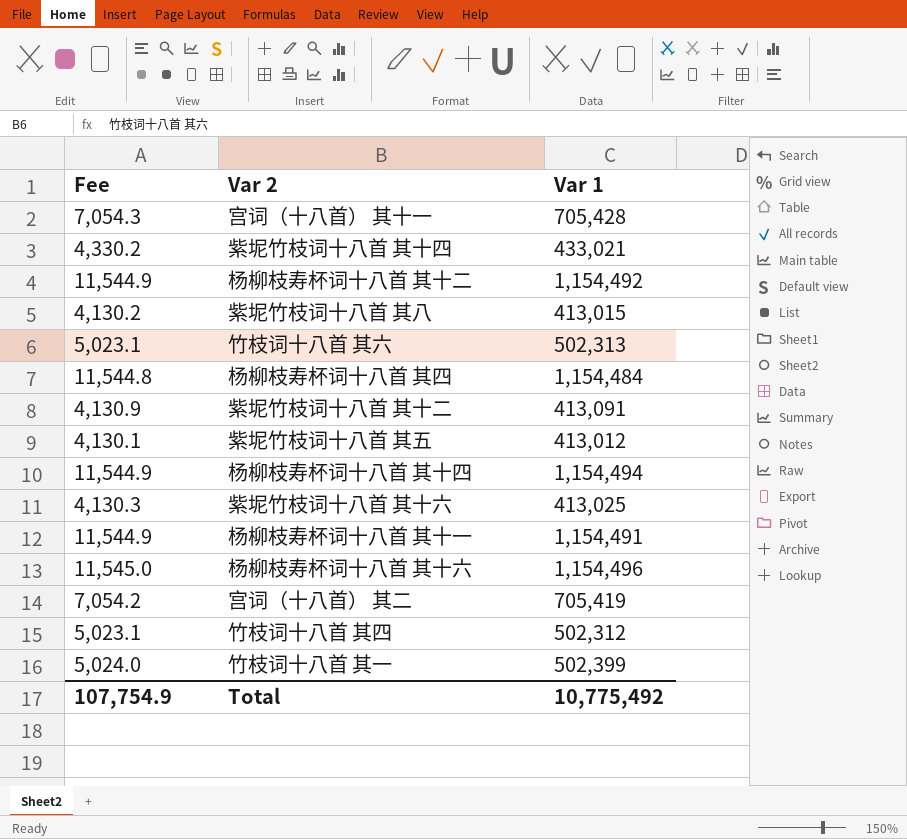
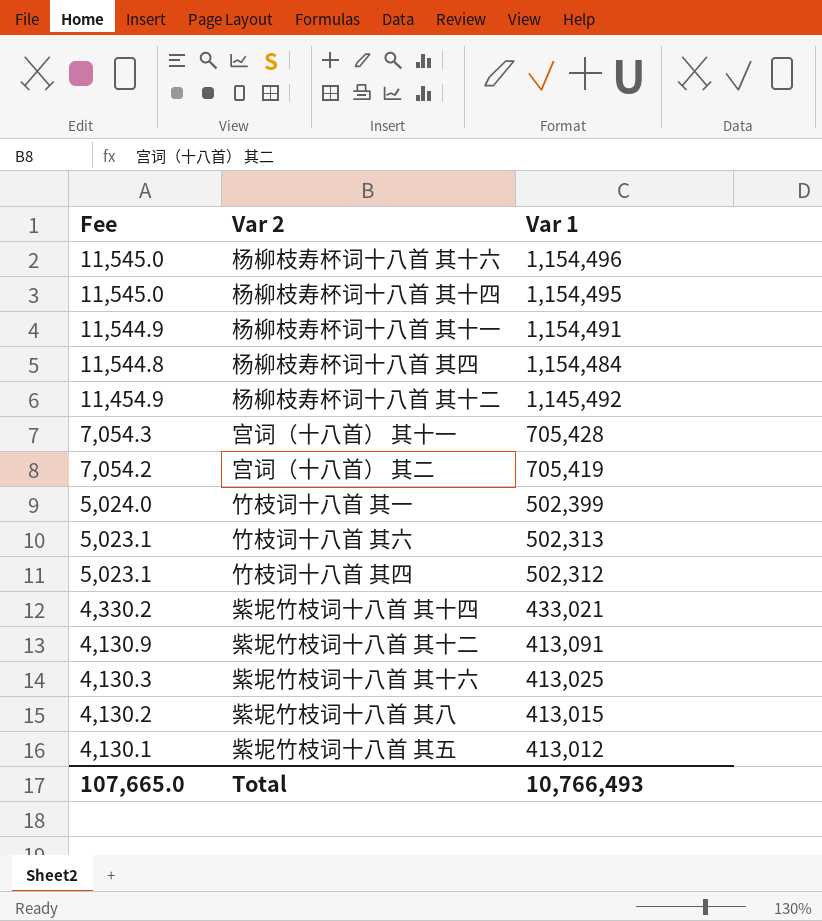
row order: none -> Fee descending
杨柳枝寿杯词十八首 其十四 | Fee: 11,544.9 -> 11,545.0
杨柳枝寿杯词十八首 其十四 | Var 1: 1,154,494 -> 1,154,495
杨柳枝寿杯词十八首 其十二 | Fee: 11,544.9 -> 11,454.9
杨柳枝寿杯词十八首 其十二 | Var 1: 1,154,492 -> 1,145,492
Total | Fee: 107,754.9 -> 107,665.0
Total | Var 1: 10,775,492 -> 10,766,493

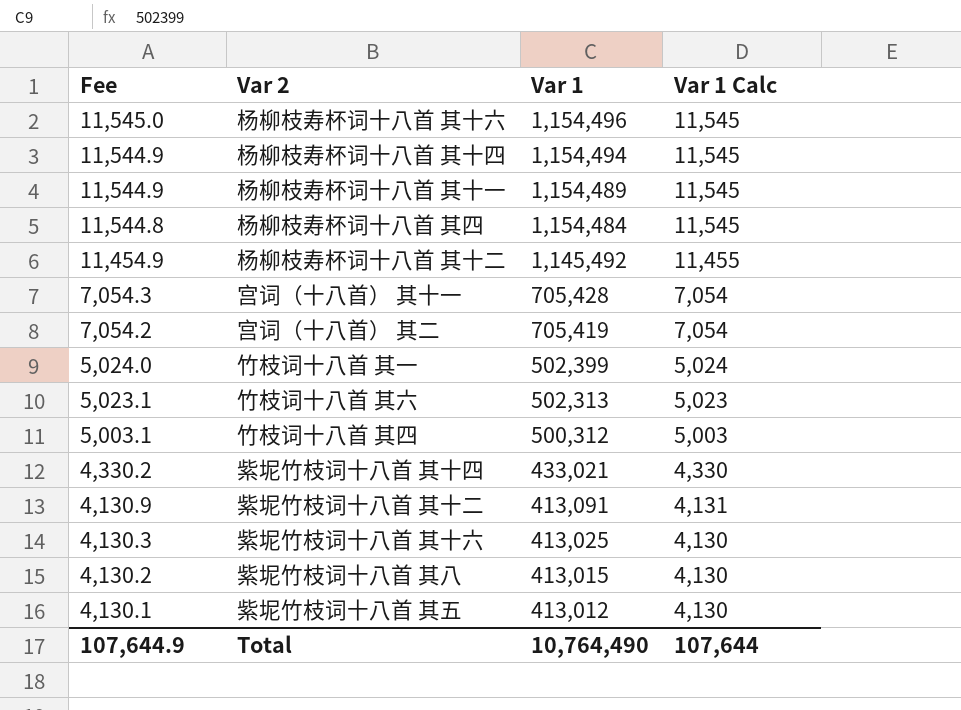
column Var 1 Calc | formula: none -> [Var 1] * 0.01
杨柳枝寿杯词十八首 其十四 | Fee: 11,545.0 -> 11,544.9
杨柳枝寿杯词十八首 其十四 | Var 1: 1,154,495 -> 1,154,494
杨柳枝寿杯词十八首 其十一 | Var 1: 1,154,491 -> 1,154,489
竹枝词十八首 其四 | Fee: 5,023.1 -> 5,003.1
竹枝词十八首 其四 | Var 1: 502,312 -> 500,312
Total | Fee: 107,665.0 -> 107,644.9
Total | Var 1: 10,766,493 -> 10,764,490

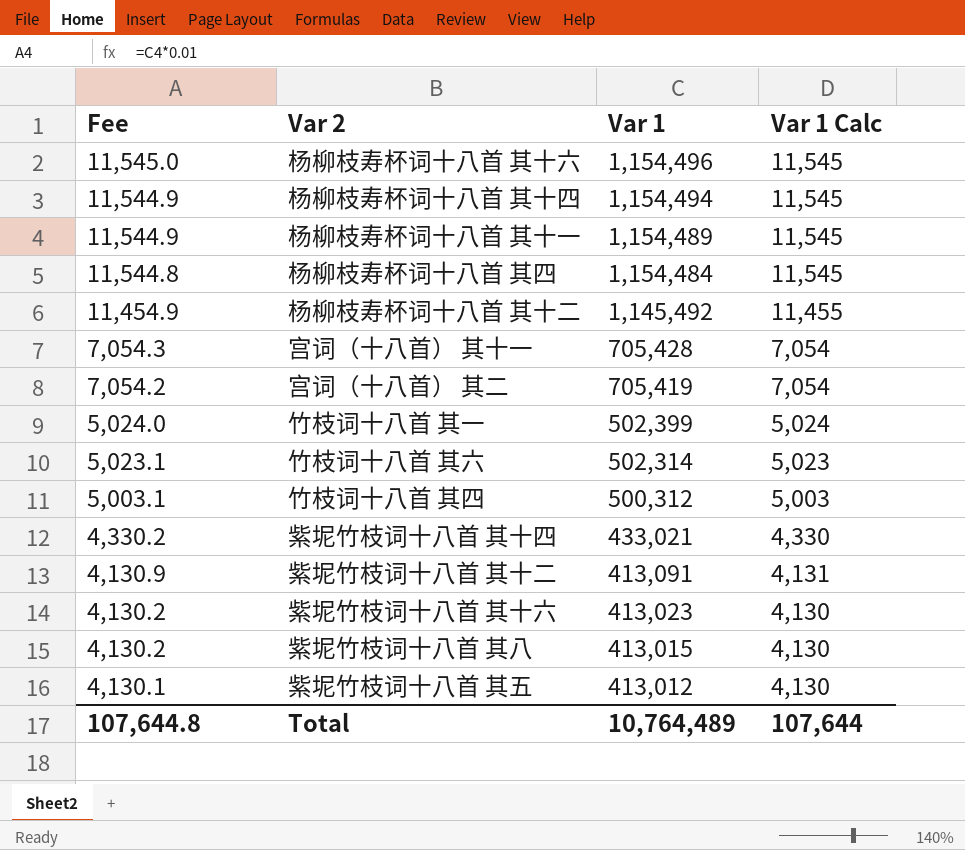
竹枝词十八首 其六 | Var 1: 502,313 -> 502,314
紫坭竹枝词十八首 其十六 | Fee: 4,130.3 -> 4,130.2
紫坭竹枝词十八首 其十六 | Var 1: 413,025 -> 413,023
Total | Fee: 107,644.9 -> 107,644.8
Total | Var 1: 10,764,490 -> 10,764,489

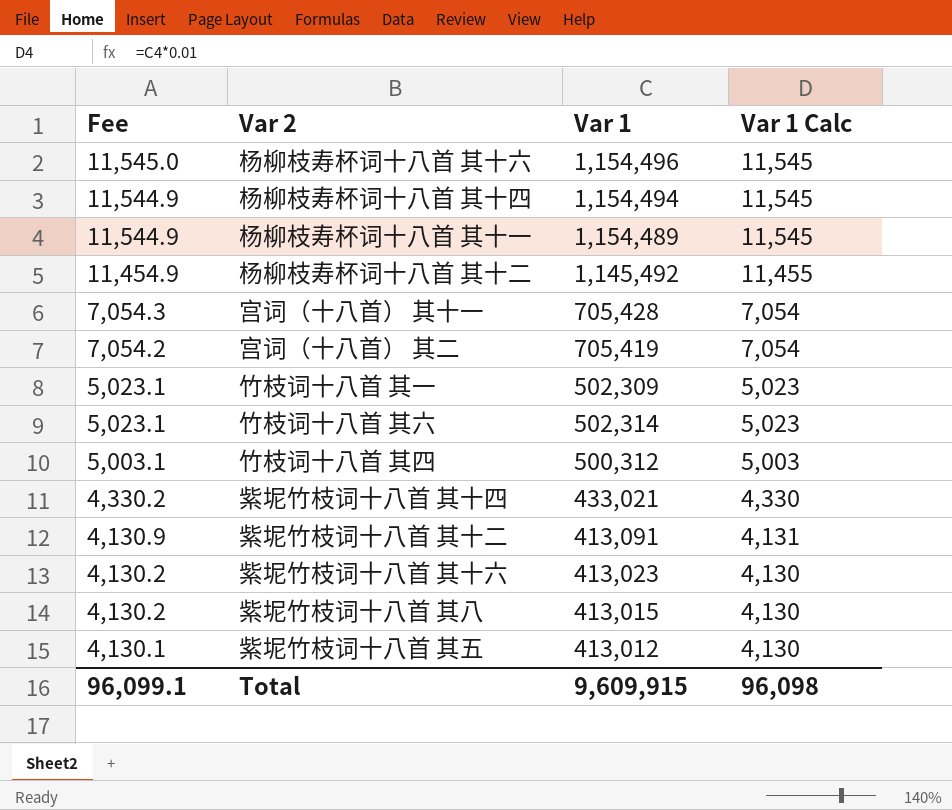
row 杨柳枝寿杯词十八首 其四: 11,544.8 | 1,154,484 | 11,545 -> none
竹枝词十八首 其一 | Fee: 5,024.0 -> 5,023.1
竹枝词十八首 其一 | Var 1: 502,399 -> 502,309
竹枝词十八首 其一 | Var 1 Calc: 5,024 -> 5,023
Total | Fee: 107,644.8 -> 96,099.1
Total | Var 1: 10,764,489 -> 9,609,915
Total | Var 1 Calc: 107,644 -> 96,098

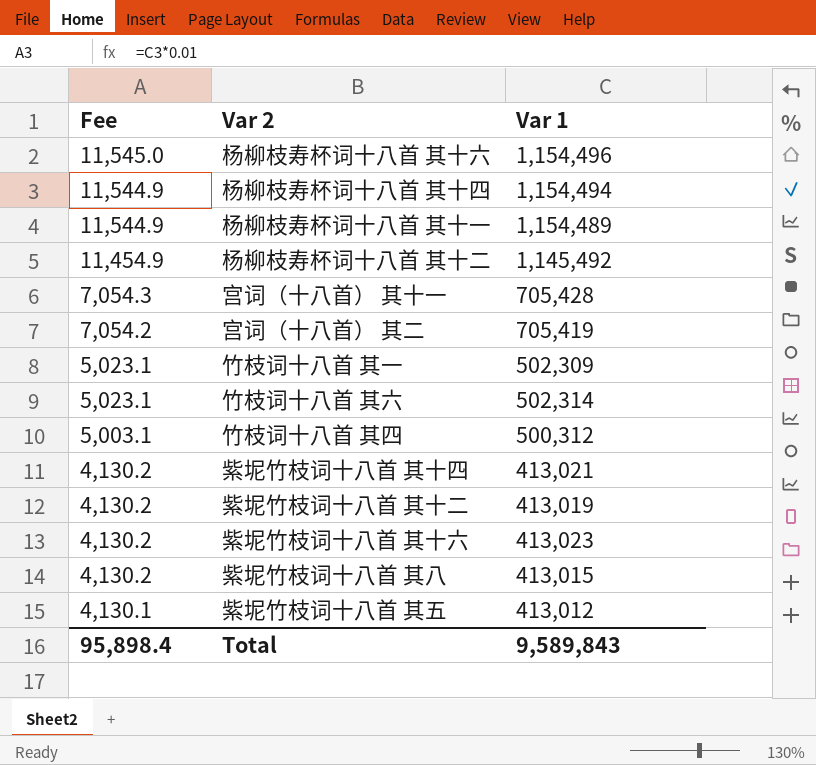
column Var 1 Calc | formula: [Var 1] * 0.01 -> none
紫坭竹枝词十八首 其十四 | Fee: 4,330.2 -> 4,130.2
紫坭竹枝词十八首 其十四 | Var 1: 433,021 -> 413,021
紫坭竹枝词十八首 其十二 | Fee: 4,130.9 -> 4,130.2
紫坭竹枝词十八首 其十二 | Var 1: 413,091 -> 413,019
Total | Fee: 96,099.1 -> 95,898.4
Total | Var 1: 9,609,915 -> 9,589,843

